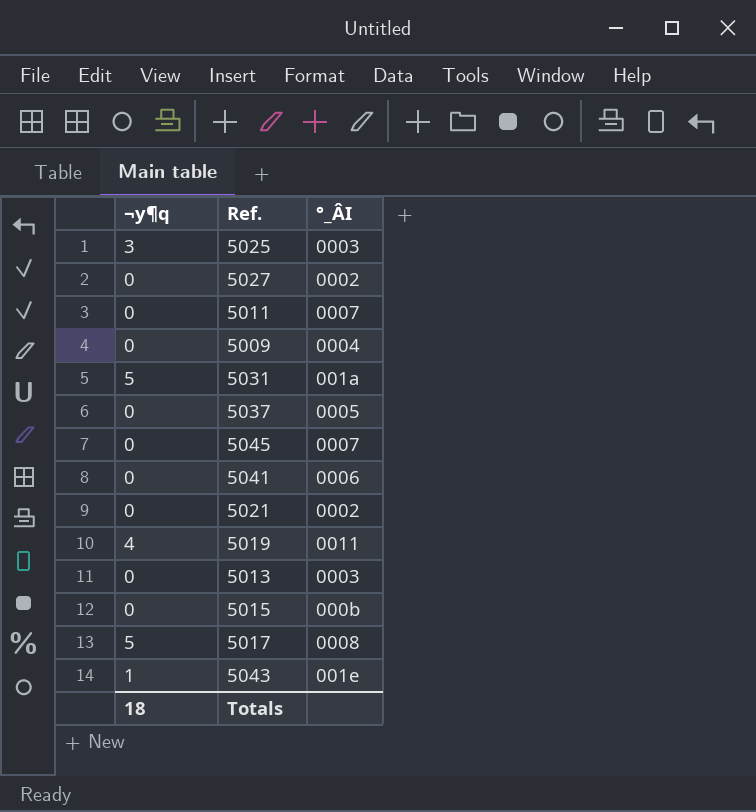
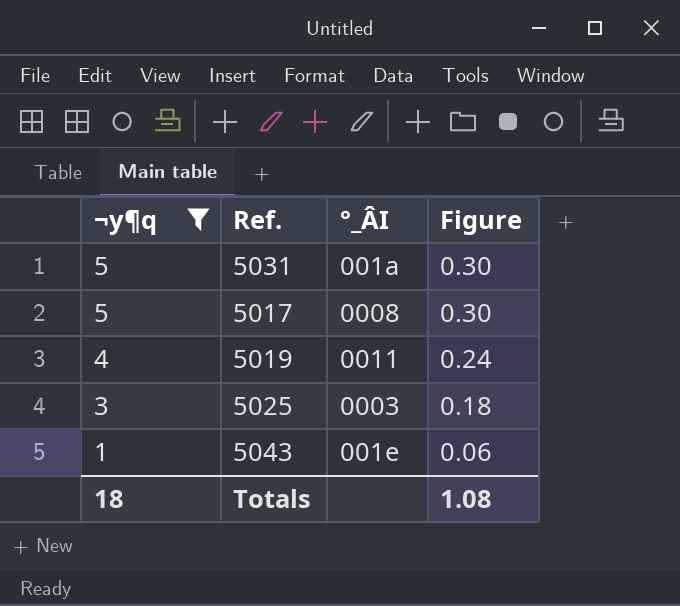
filter: none -> ¬y¶q != 0
row order: none -> ¬y¶q descending
column Figure | formula: none -> [¬y¶q] * 0.06

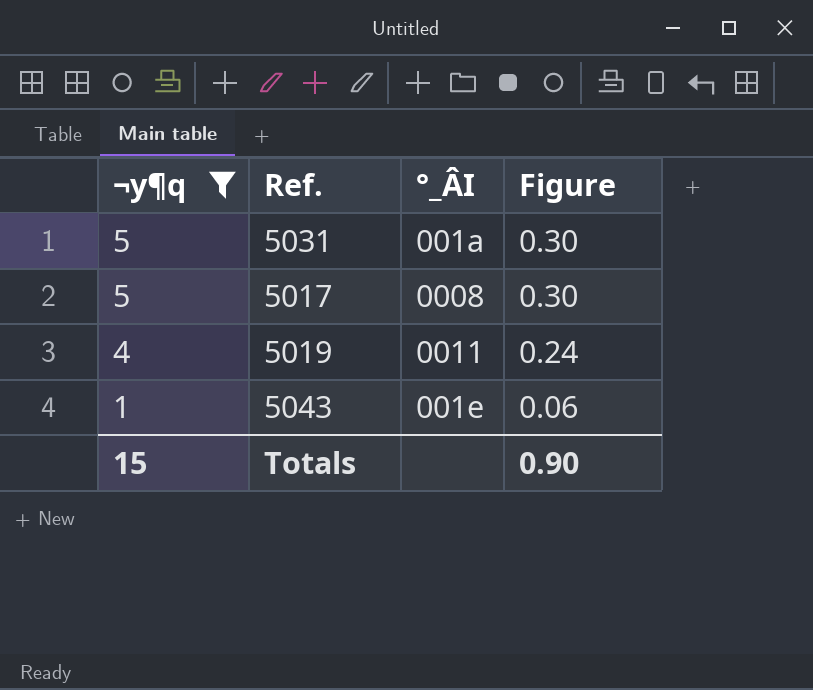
row 5025: 3 | 0003 | 0.18 -> none
Totals | ¬y¶q: 18 -> 15
Totals | Figure: 1.08 -> 0.90

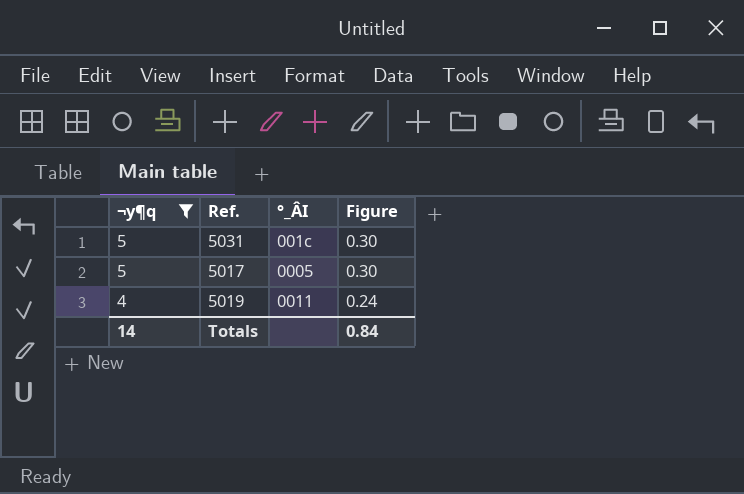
row 5043: 1 | 001e | 0.06 -> none
5031 | °_ÂI: 001a -> 001c
5017 | °_ÂI: 0008 -> 0005
Totals | ¬y¶q: 15 -> 14
Totals | Figure: 0.90 -> 0.84

